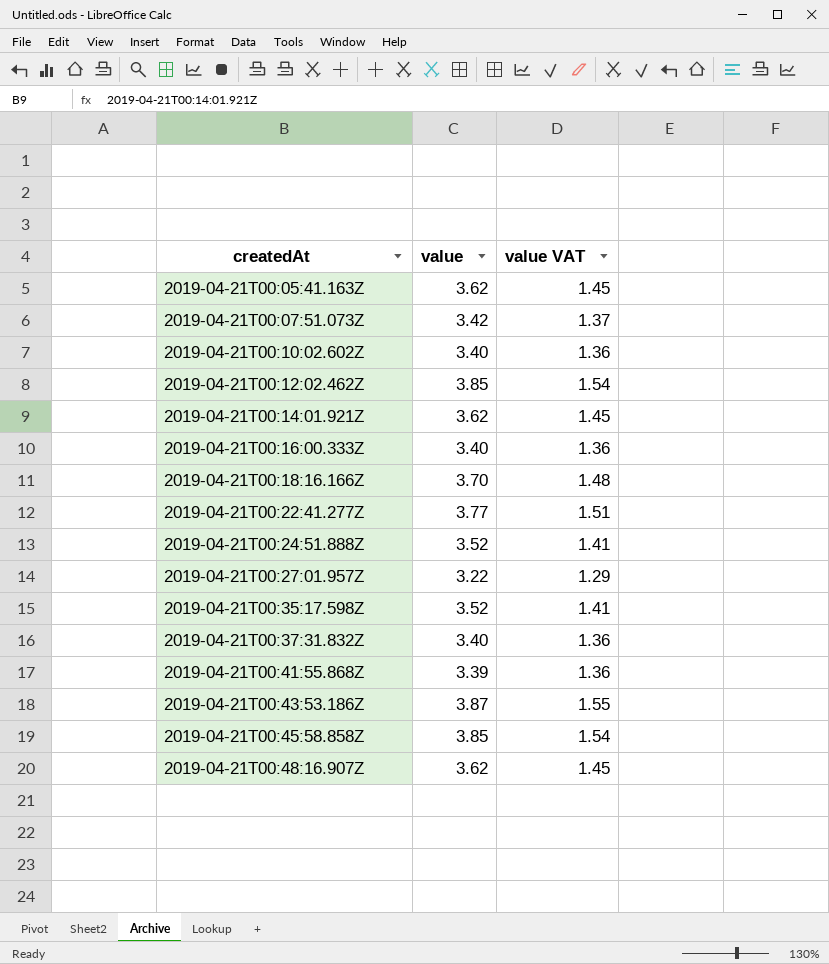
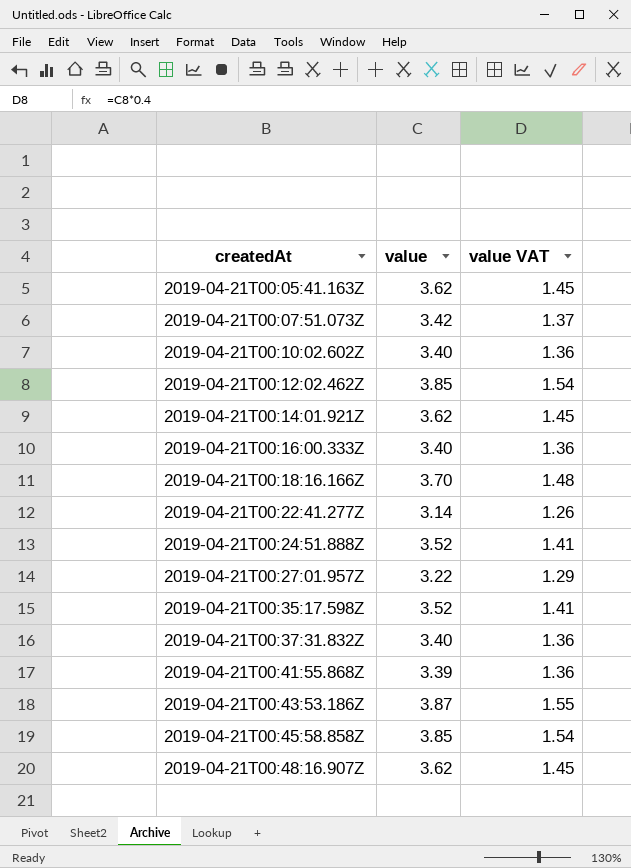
2019-04-21T00:22:41.277Z | value: 3.77 -> 3.14
2019-04-21T00:22:41.277Z | value VAT: 1.51 -> 1.26

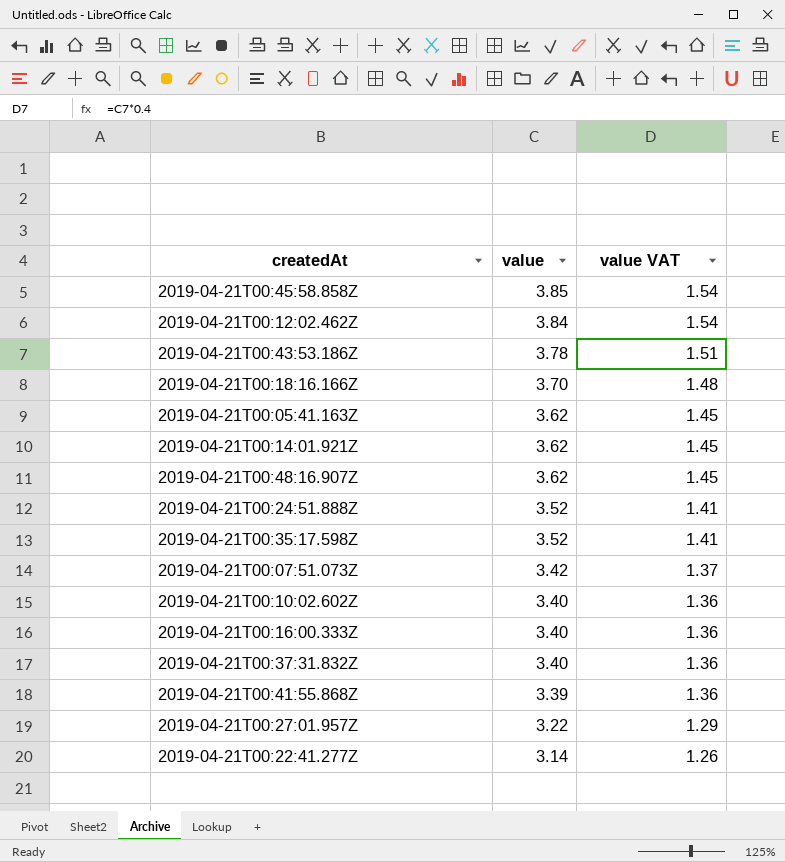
row order: createdAt ascending -> value descending
2019-04-21T00:12:02.462Z | value: 3.85 -> 3.84
2019-04-21T00:43:53.186Z | value: 3.87 -> 3.78
2019-04-21T00:43:53.186Z | value VAT: 1.55 -> 1.51

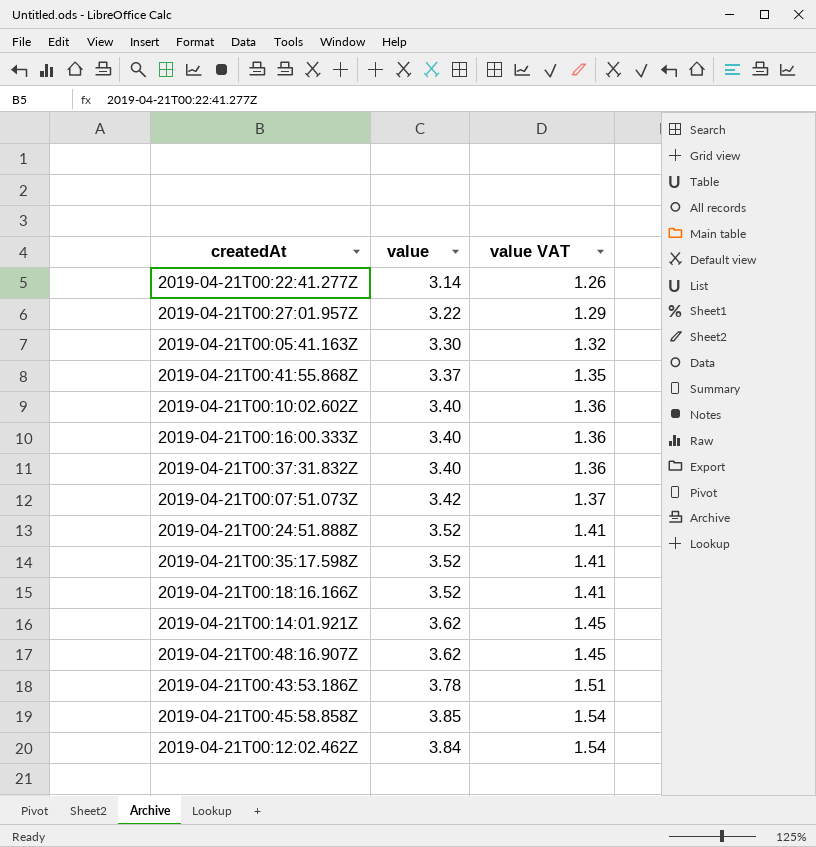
row order: value descending -> value VAT ascending
2019-04-21T00:05:41.163Z | value: 3.62 -> 3.30
2019-04-21T00:05:41.163Z | value VAT: 1.45 -> 1.32
2019-04-21T00:41:55.868Z | value: 3.39 -> 3.37
2019-04-21T00:41:55.868Z | value VAT: 1.36 -> 1.35
2019-04-21T00:18:16.166Z | value: 3.70 -> 3.52
2019-04-21T00:18:16.166Z | value VAT: 1.48 -> 1.41

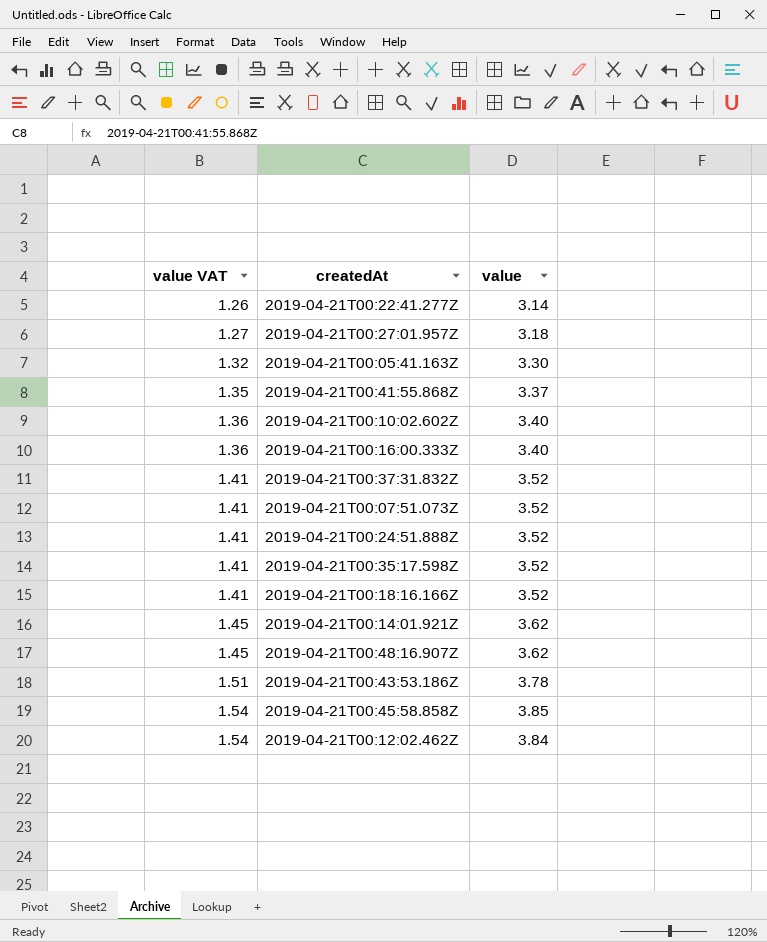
column value VAT | position: 3 -> 1
2019-04-21T00:27:01.957Z | value VAT: 1.29 -> 1.27
2019-04-21T00:27:01.957Z | value: 3.22 -> 3.18
2019-04-21T00:37:31.832Z | value VAT: 1.36 -> 1.41
2019-04-21T00:37:31.832Z | value: 3.40 -> 3.52
2019-04-21T00:07:51.073Z | value VAT: 1.37 -> 1.41
2019-04-21T00:07:51.073Z | value: 3.42 -> 3.52

